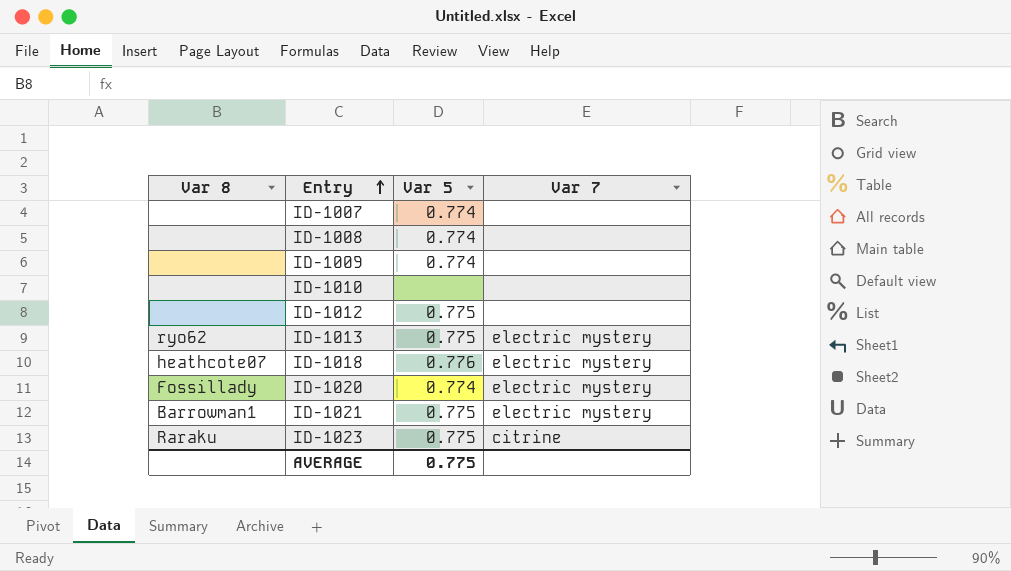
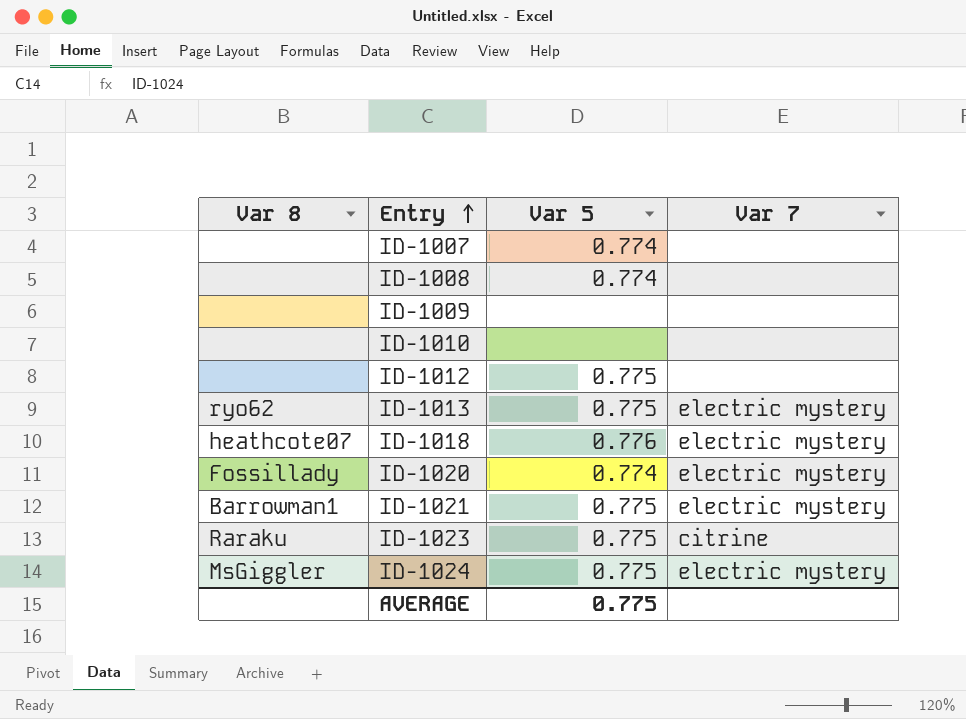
ID-1009 | Var 5: 0.774 -> none
row ID-1024: none -> MsGiggler | 0.775 | electric mystery

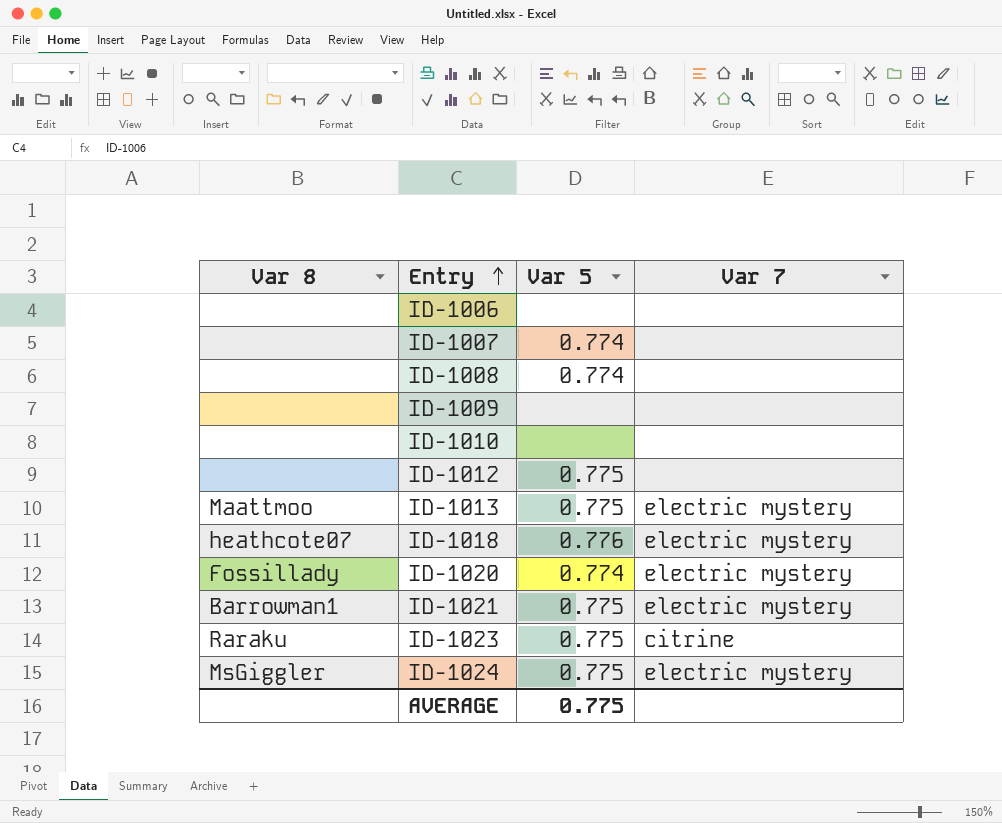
row ID-1006: none -> none | none | none
ID-1013 | Var 8: ryo62 -> Maattmoo

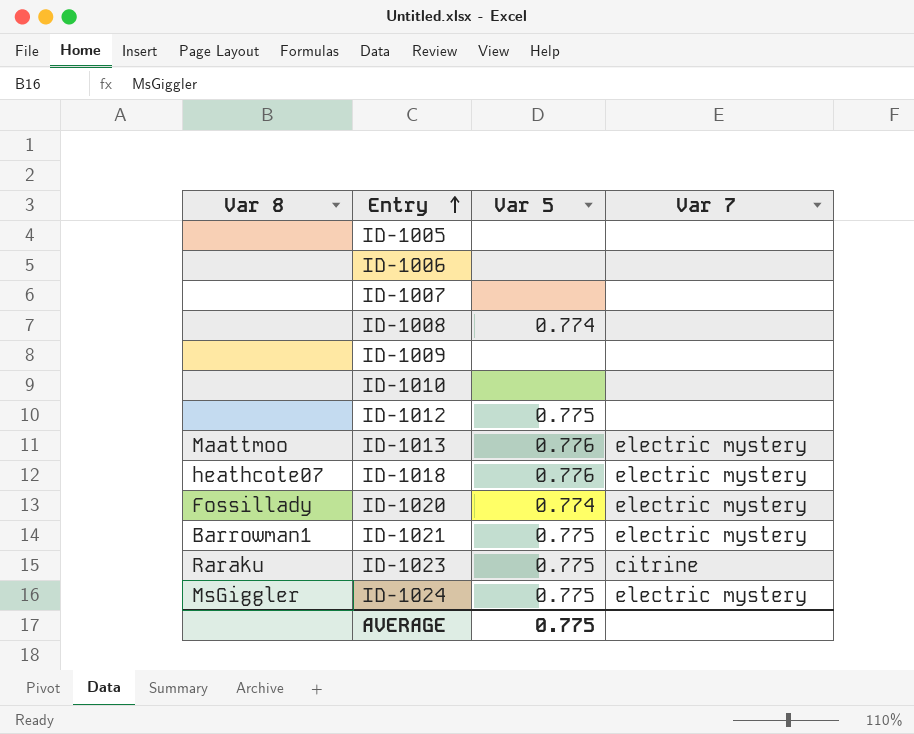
row ID-1005: none -> none | none | none
ID-1007 | Var 5: 0.774 -> none
ID-1013 | Var 5: 0.775 -> 0.776

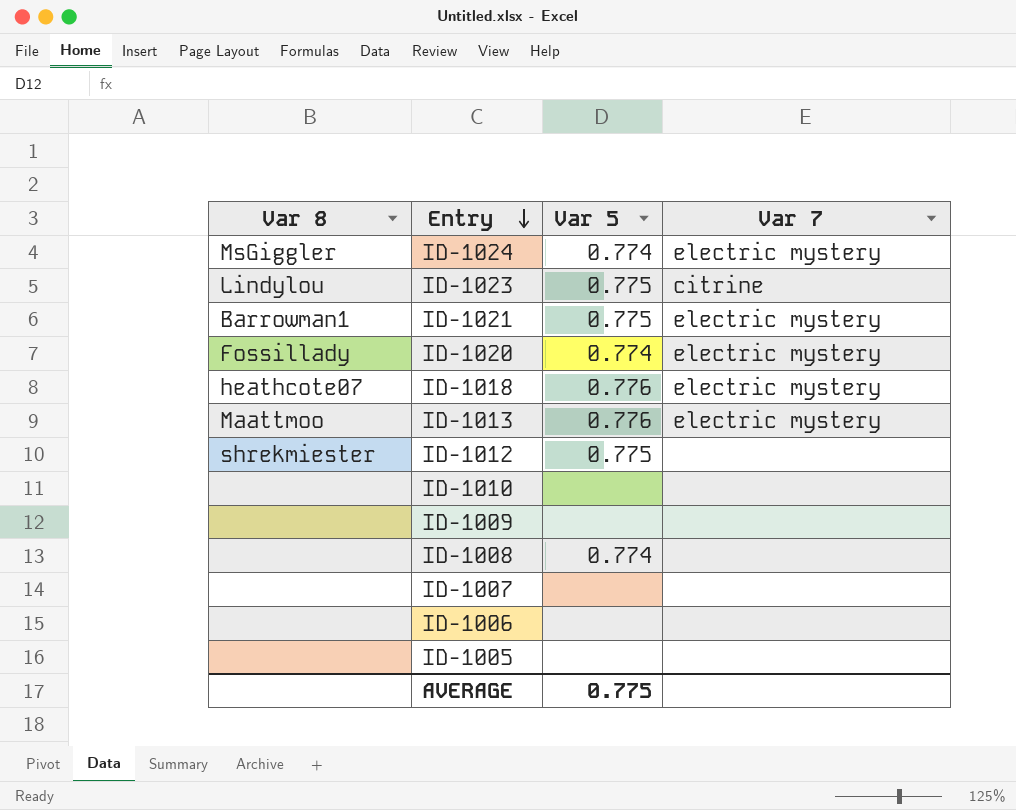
row order: Entry ascending -> Entry descending
ID-1024 | Var 5: 0.775 -> 0.774
ID-1023 | Var 8: Raraku -> Lindylou
ID-1012 | Var 8: none -> shrekmiester

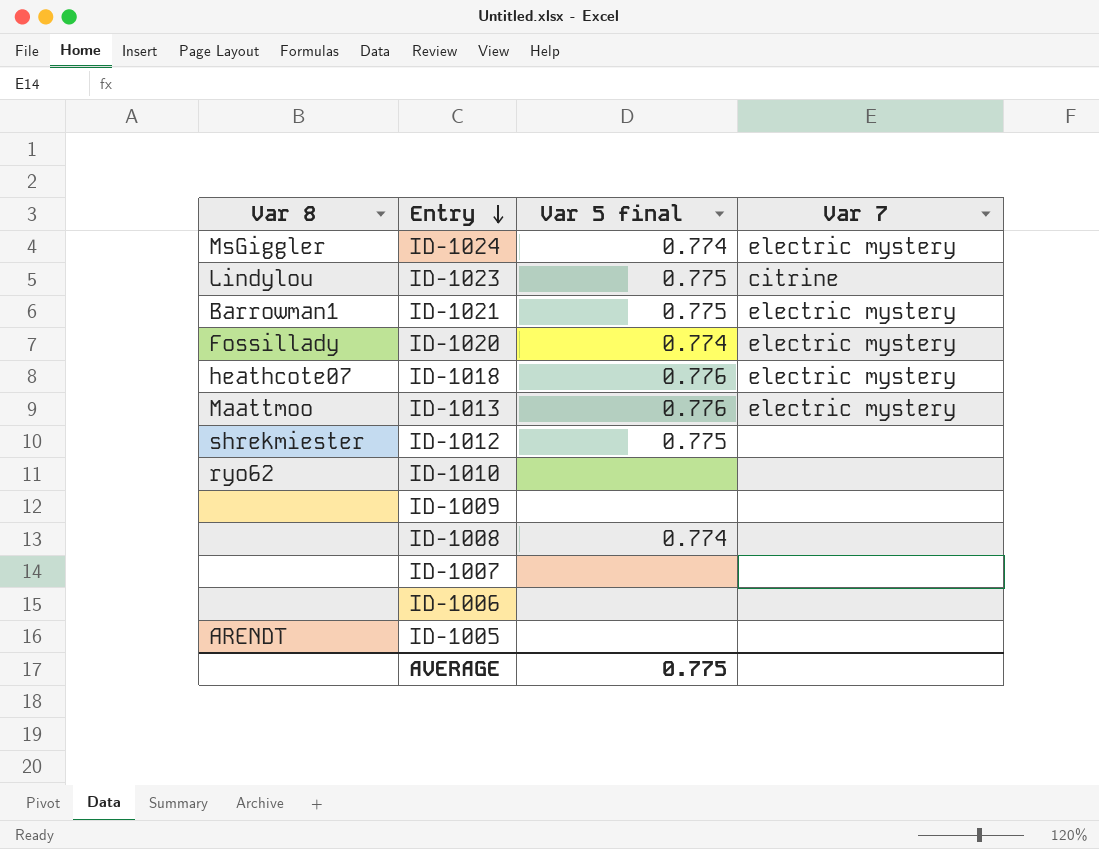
column name: Var 5 -> Var 5 final
ID-1010 | Var 8: none -> ryo62
ID-1005 | Var 8: none -> ARENDT

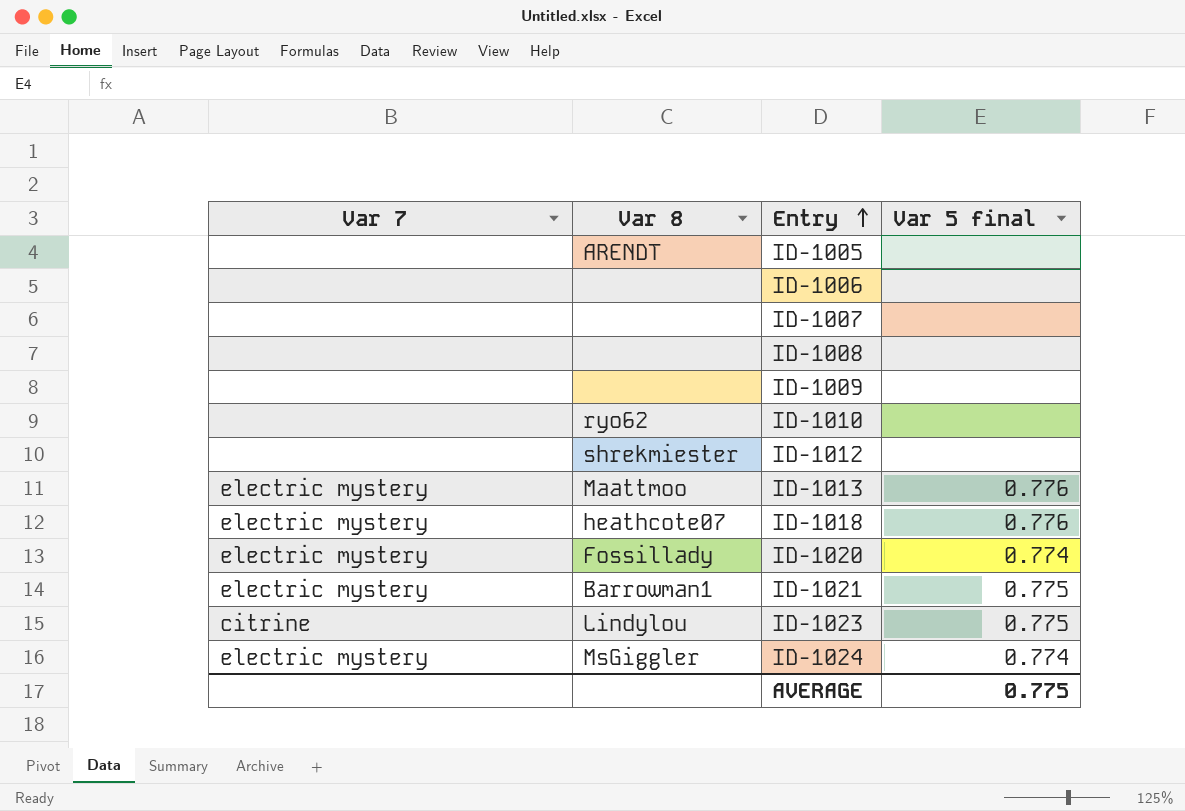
row order: Entry descending -> Entry ascending
column Var 7 | position: 4 -> 1
ID-1008 | Var 5 final: 0.774 -> none
ID-1012 | Var 5 final: 0.775 -> none

